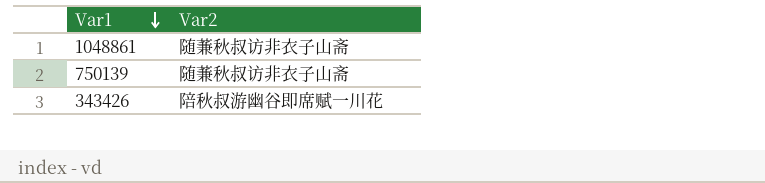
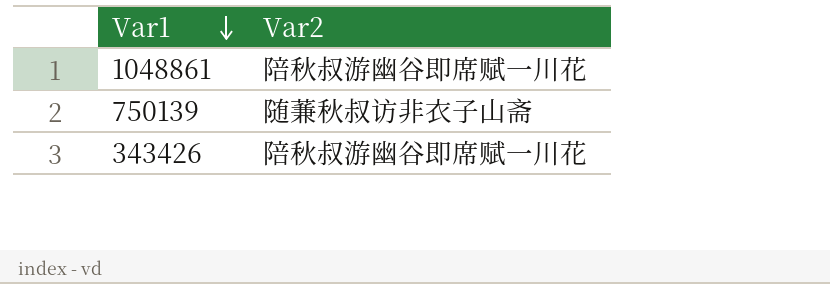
1048861 | Var2: 随蒹秋叔访非衣子山斋 -> 陪秋叔游幽谷即席赋一川花

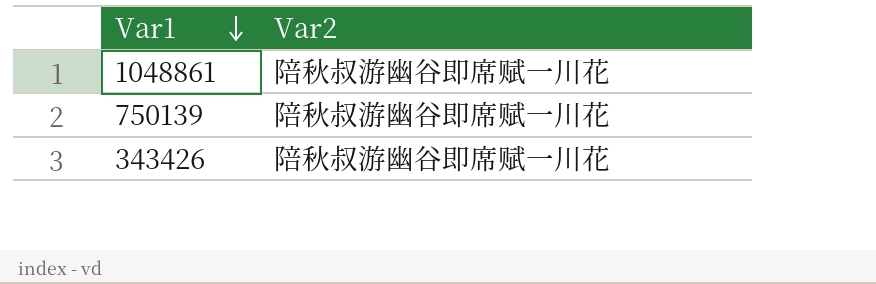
750139 | Var2: 随蒹秋叔访非衣子山斋 -> 陪秋叔游幽谷即席赋一川花

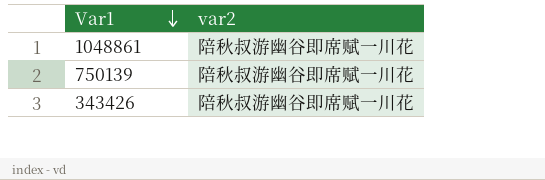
column name: Var2 -> var2

